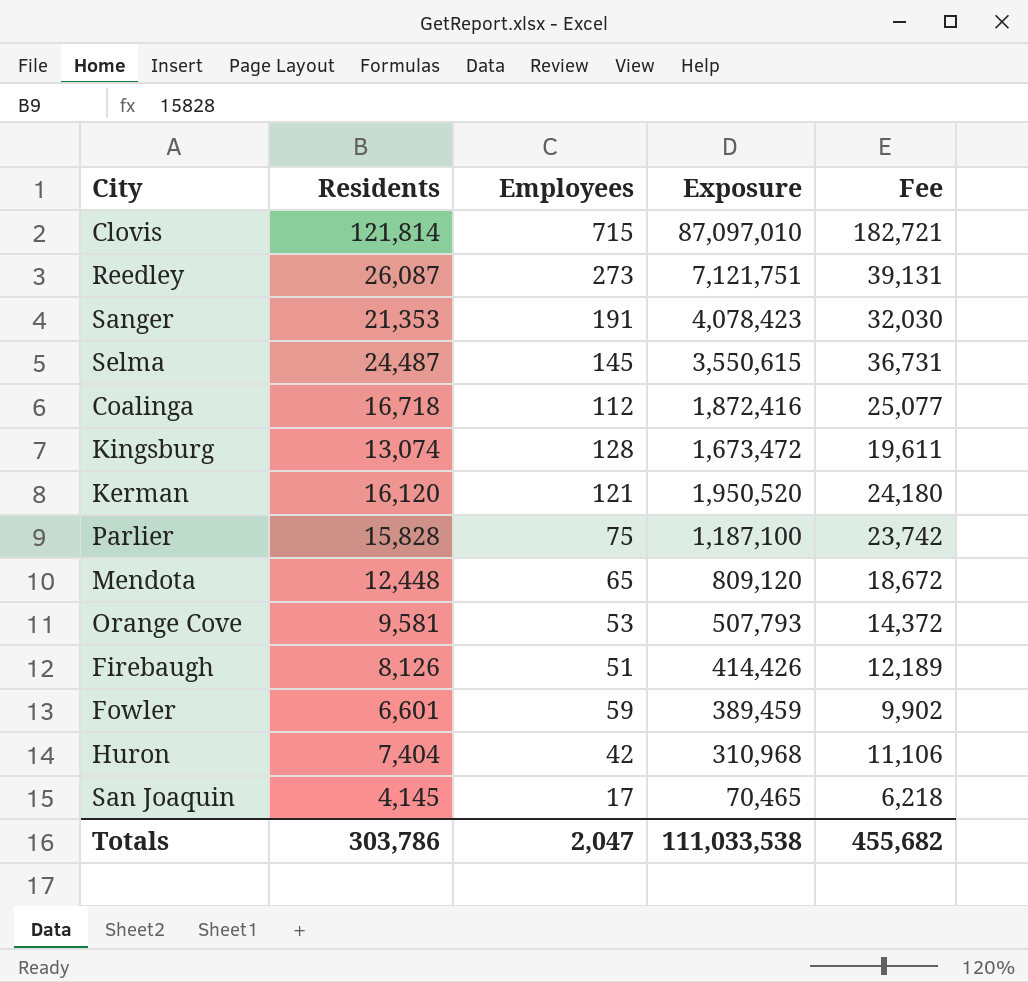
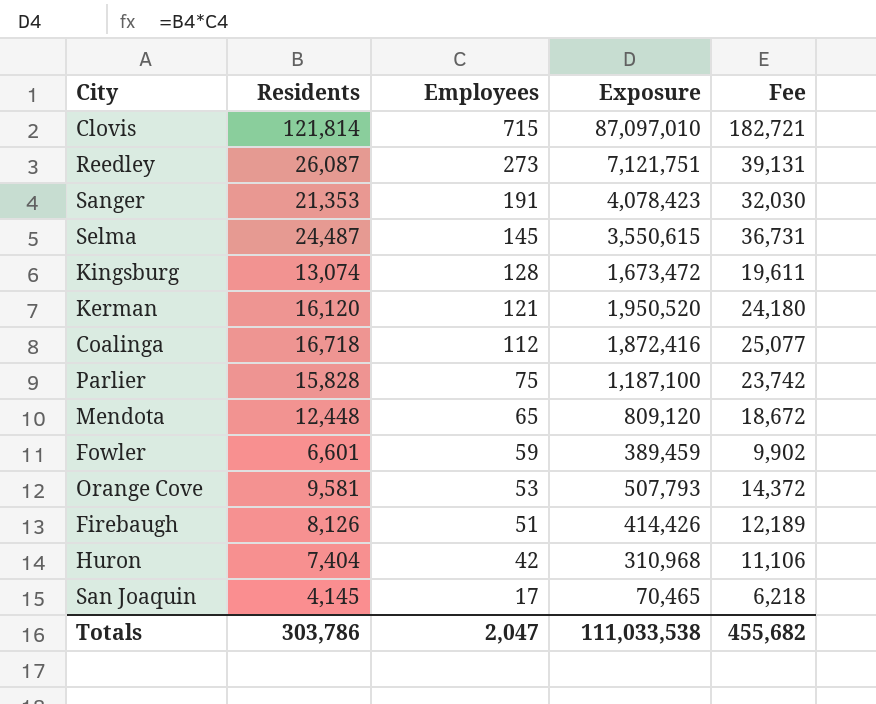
row order: none -> Employees descending

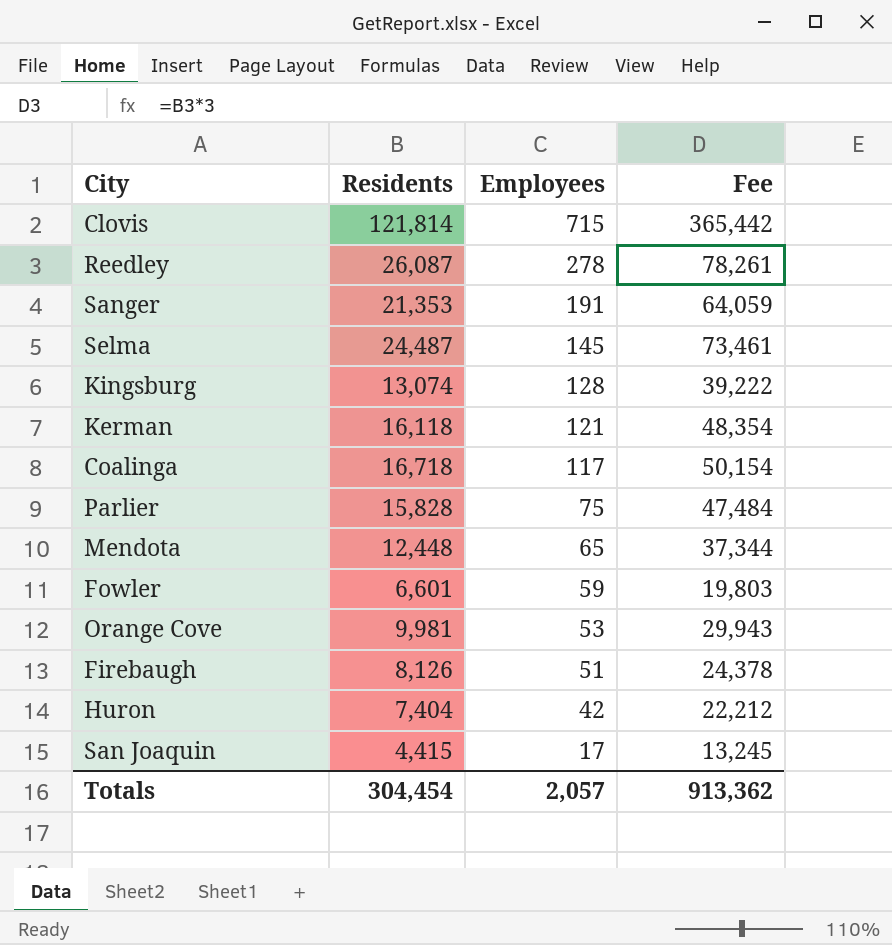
column Exposure | formula: [Residents] * [Employees] -> none
column Fee | formula: [Residents] * 1.5 -> [Residents] * 3
Reedley | Employees: 273 -> 278
Kerman | Residents: 16,120 -> 16,118
Coalinga | Employees: 112 -> 117
Orange Cove | Residents: 9,581 -> 9,981
San Joaquin | Residents: 4,145 -> 4,415
Totals | Residents: 303,786 -> 304,454
Totals | Employees: 2,047 -> 2,057
Totals | Fee: 455,682 -> 913,362

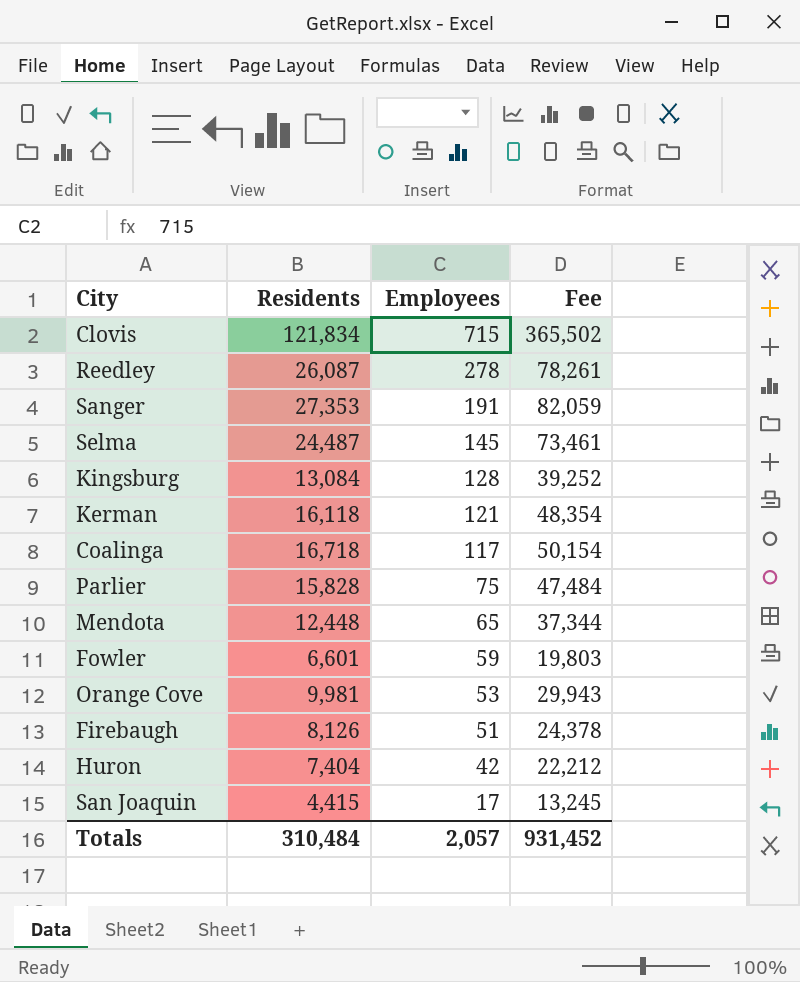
Clovis | Residents: 121,814 -> 121,834
Clovis | Fee: 365,442 -> 365,502
Sanger | Residents: 21,353 -> 27,353
Sanger | Fee: 64,059 -> 82,059
Kingsburg | Residents: 13,074 -> 13,084
Kingsburg | Fee: 39,222 -> 39,252
Totals | Residents: 304,454 -> 310,484
Totals | Fee: 913,362 -> 931,452

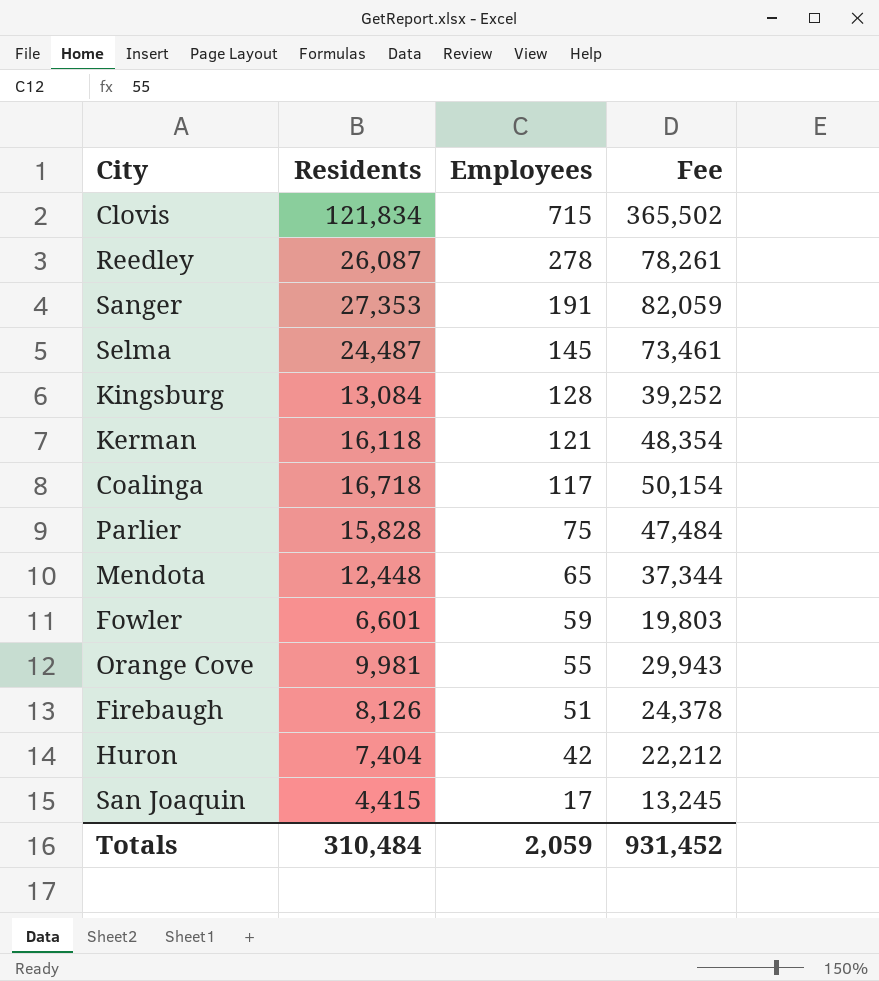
Orange Cove | Employees: 53 -> 55
Totals | Employees: 2,057 -> 2,059

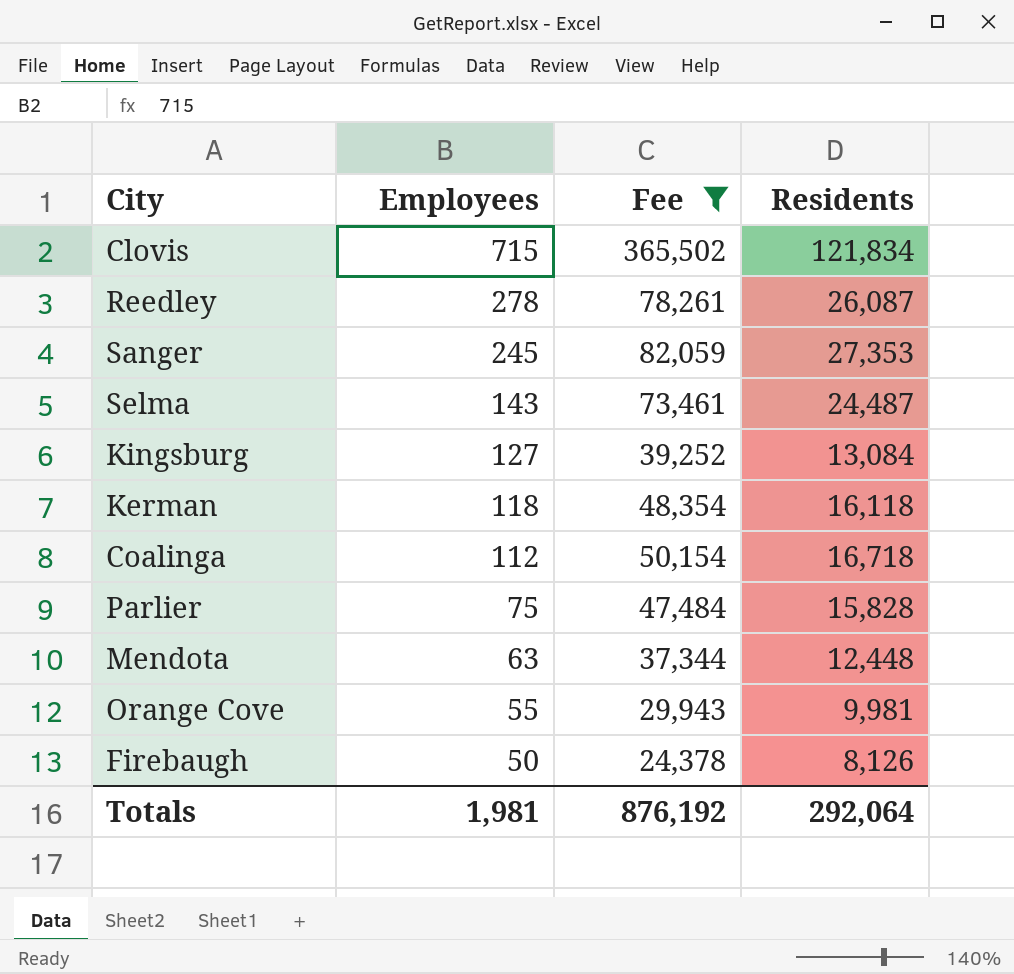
filter: none -> Fee >= 24,378
column Residents | position: 2 -> 4
Sanger | Employees: 191 -> 245
Selma | Employees: 145 -> 143
Kingsburg | Employees: 128 -> 127
Kerman | Employees: 121 -> 118
Coalinga | Employees: 117 -> 112
Mendota | Employees: 65 -> 63
Firebaugh | Employees: 51 -> 50
Totals | Employees: 2,059 -> 1,981
Totals | Fee: 931,452 -> 876,192
Totals | Residents: 310,484 -> 292,064

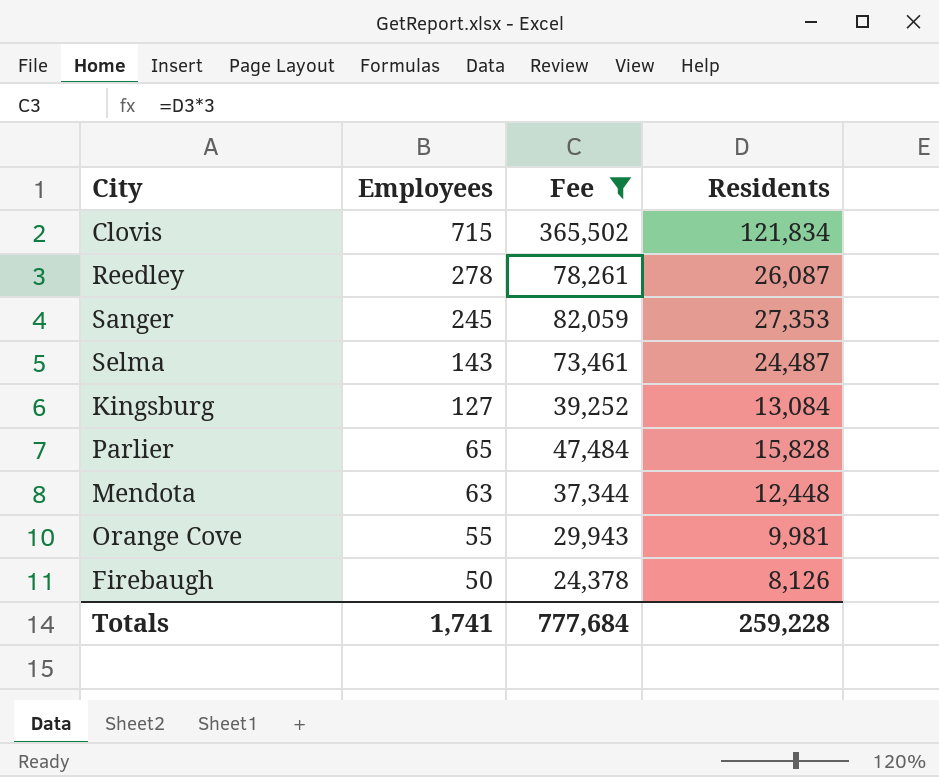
row Kerman: 118 | 48,354 | 16,118 -> none
row Coalinga: 112 | 50,154 | 16,718 -> none
Parlier | Employees: 75 -> 65
Totals | Employees: 1,981 -> 1,741
Totals | Fee: 876,192 -> 777,684
Totals | Residents: 292,064 -> 259,228

